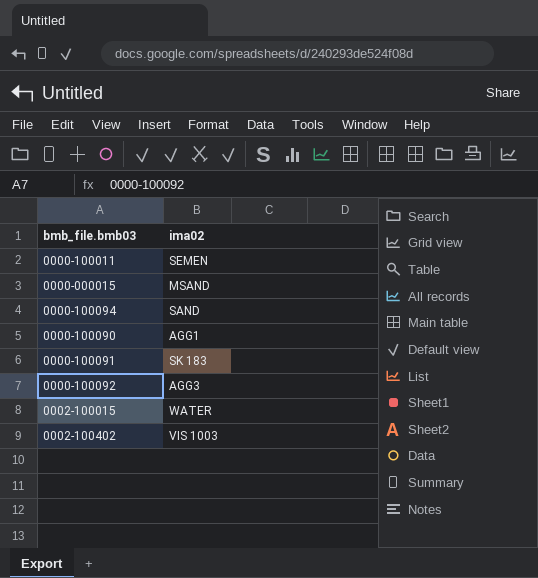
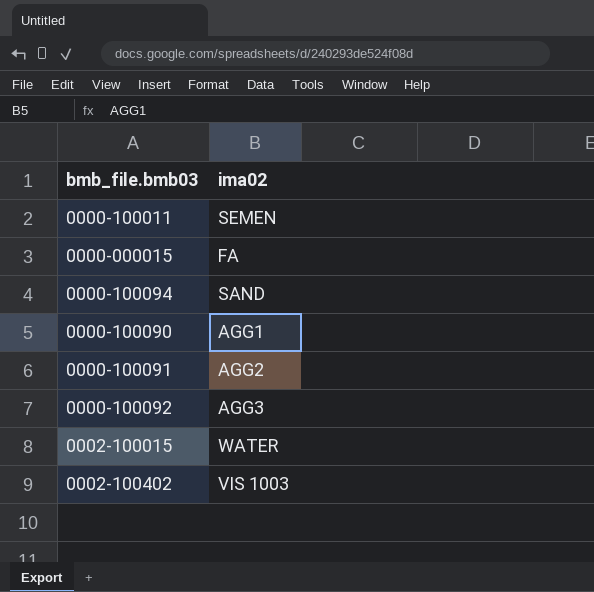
0000-000015 | ima02: MSAND -> FA
0000-100091 | ima02: SK 183 -> AGG2

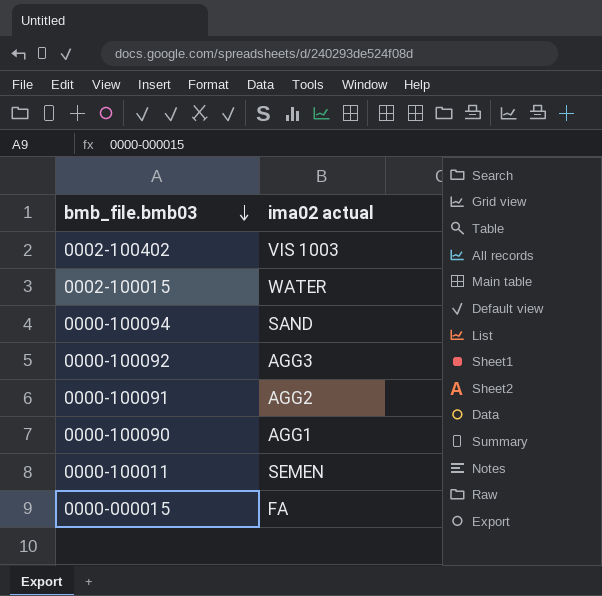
row order: none -> bmb_file.bmb03 descending
column name: ima02 -> ima02 actual

